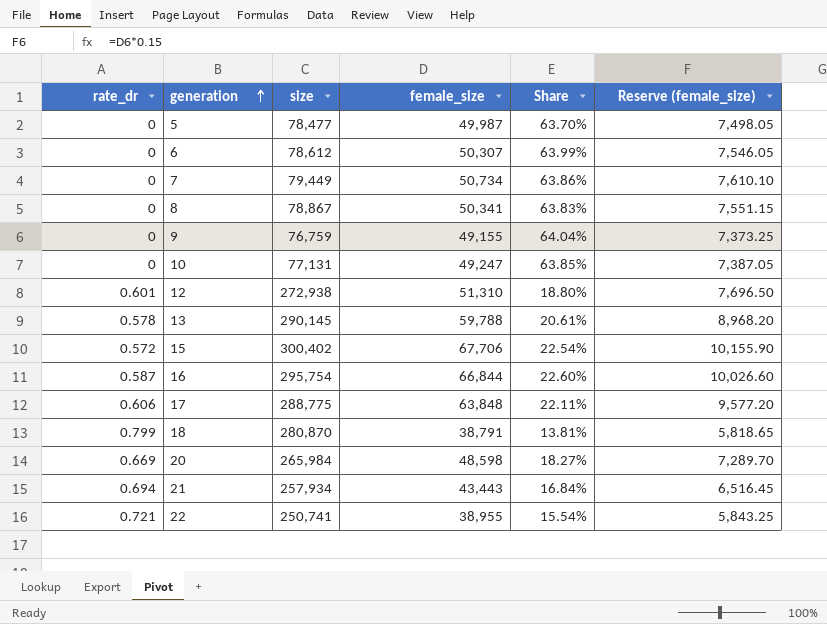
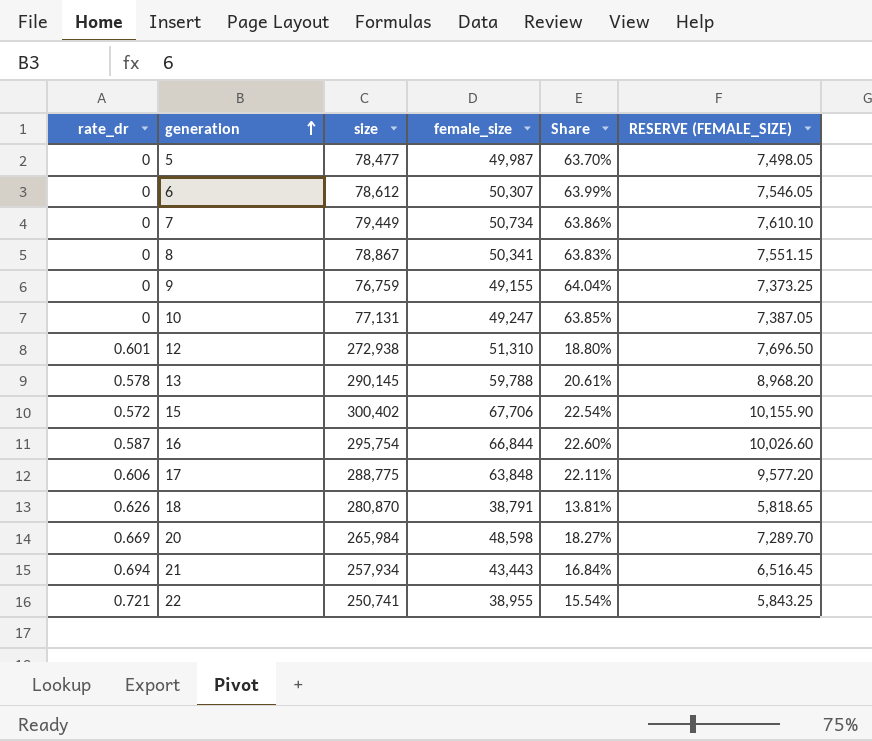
column name: Reserve (female_size) -> RESERVE (FEMALE_SIZE)
18 | rate_dr: 0.799 -> 0.626

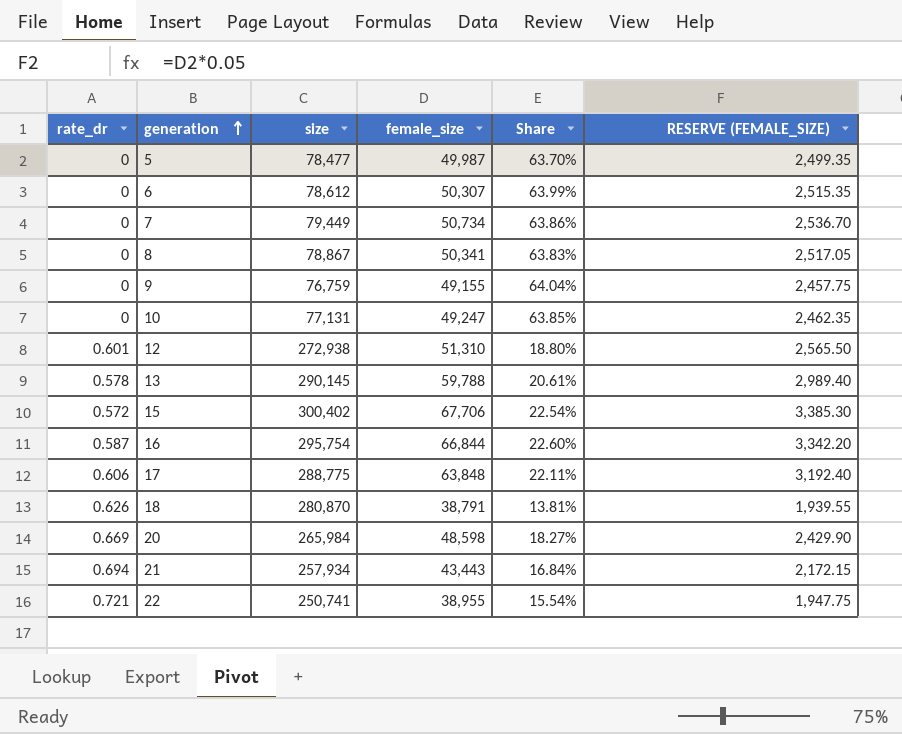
column RESERVE (FEMALE_SIZE) | formula: [female_size] * 0.15 -> [female_size] * 0.05

